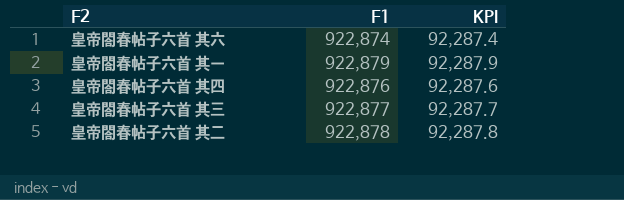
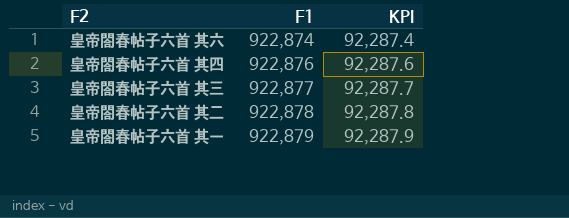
row order: none -> F1 ascending

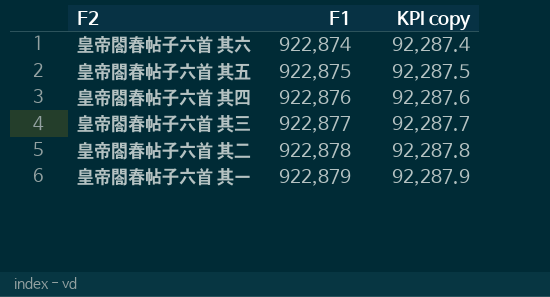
column name: KPI -> KPI copy
row 皇帝閤春帖子六首 其五: none -> 922,875 | 92,287.5

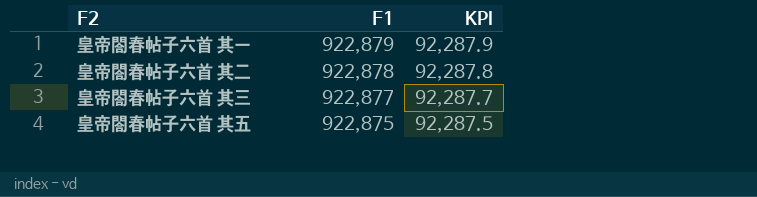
row order: F1 ascending -> F1 descending
column name: KPI copy -> KPI
row 皇帝閤春帖子六首 其六: 922,874 | 92,287.4 -> none
row 皇帝閤春帖子六首 其四: 922,876 | 92,287.6 -> none

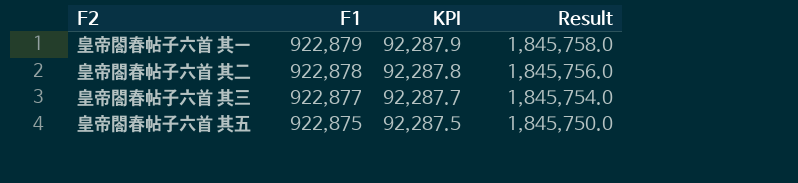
column Result | formula: none -> [F1] * 2

